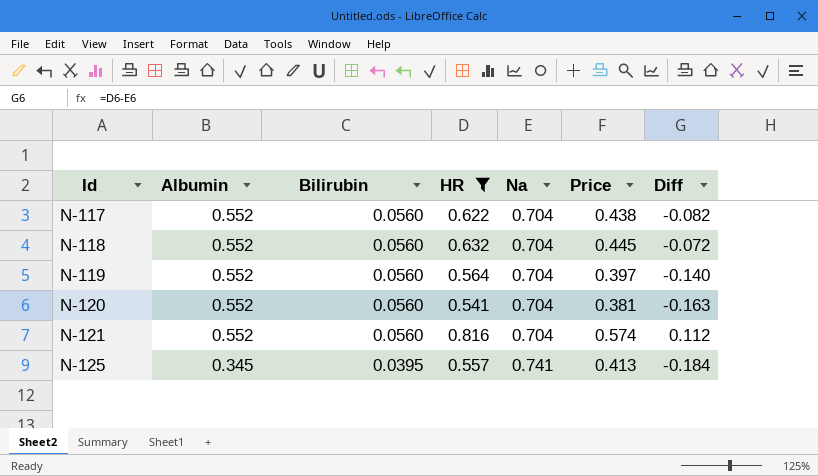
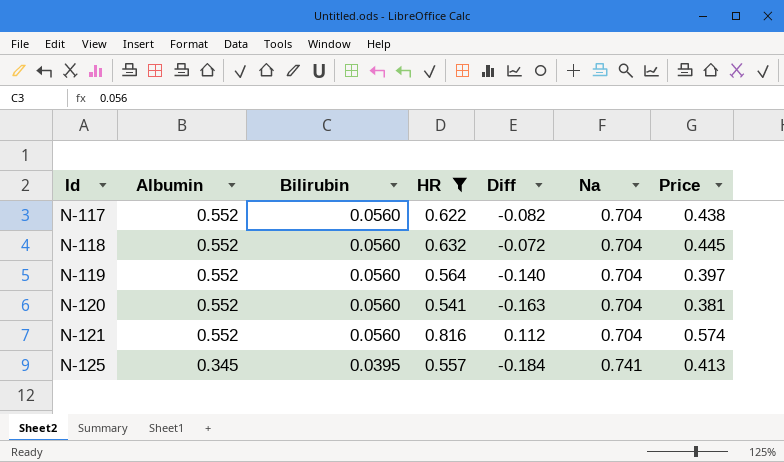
column Diff | position: 7 -> 5

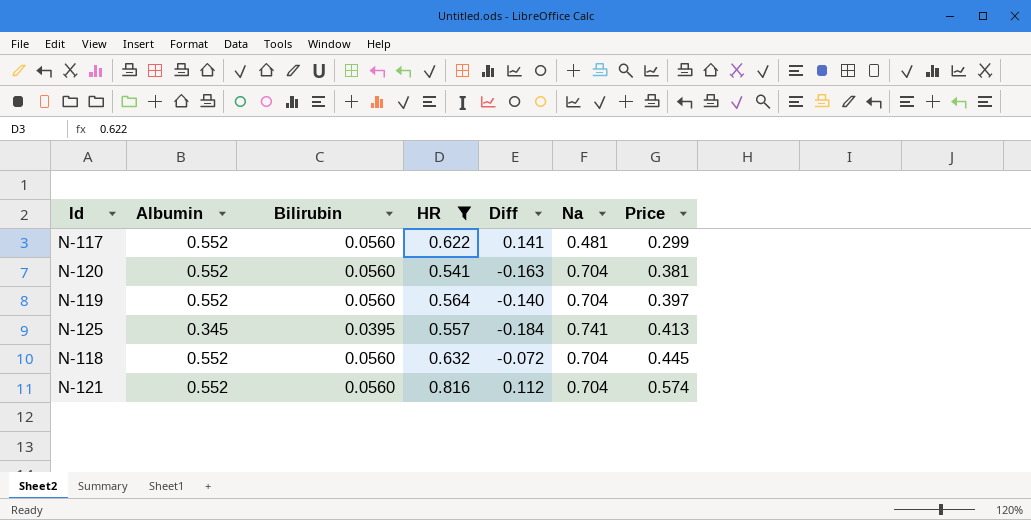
row order: Id ascending -> Price ascending
N-117 | Diff: -0.082 -> 0.141
N-117 | Na: 0.704 -> 0.481
N-117 | Price: 0.438 -> 0.299

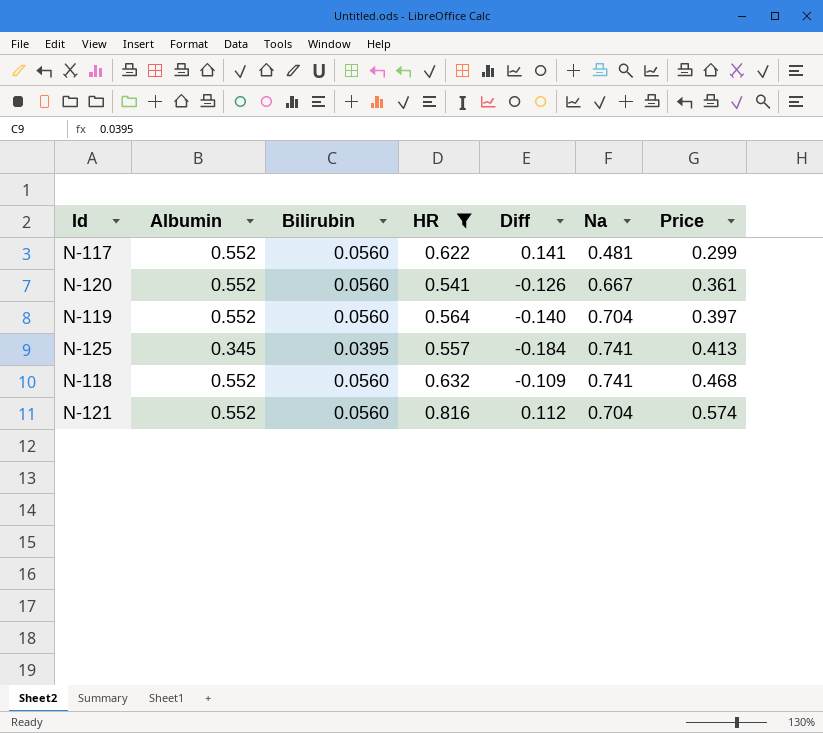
N-120 | Diff: -0.163 -> -0.126
N-120 | Na: 0.704 -> 0.667
N-120 | Price: 0.381 -> 0.361
N-118 | Diff: -0.072 -> -0.109
N-118 | Na: 0.704 -> 0.741
N-118 | Price: 0.445 -> 0.468

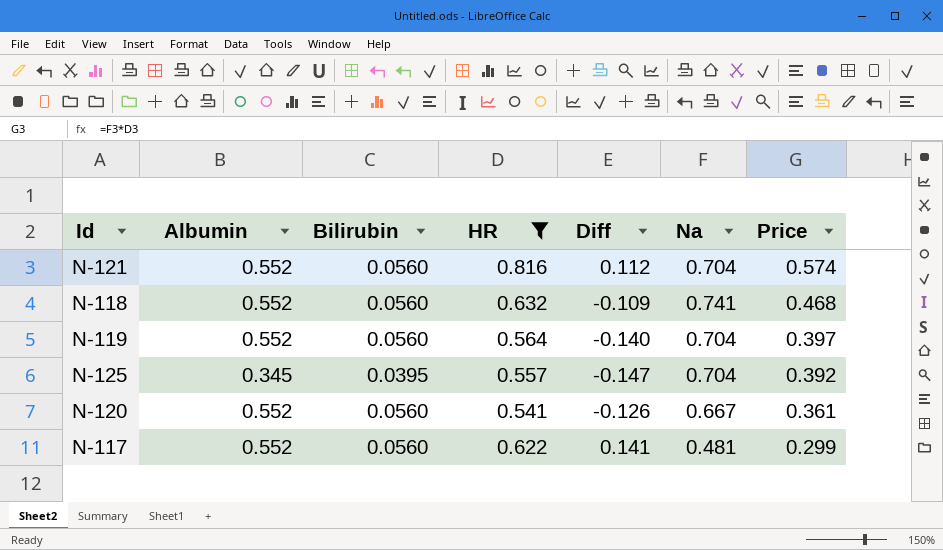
row order: Price ascending -> Price descending
N-125 | Diff: -0.184 -> -0.147
N-125 | Na: 0.741 -> 0.704
N-125 | Price: 0.413 -> 0.392

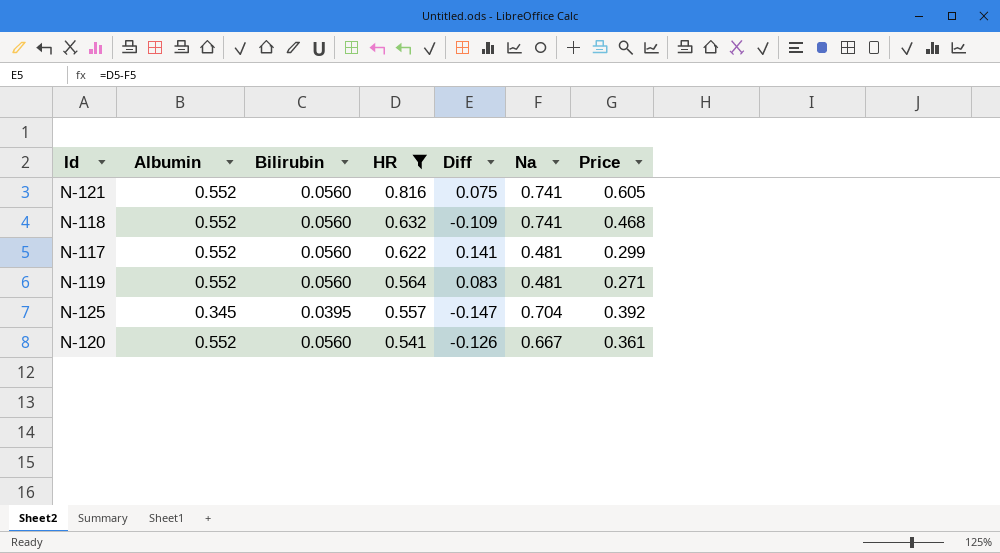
row order: Price descending -> HR descending
N-121 | Diff: 0.112 -> 0.075
N-121 | Na: 0.704 -> 0.741
N-121 | Price: 0.574 -> 0.605
N-119 | Diff: -0.140 -> 0.083
N-119 | Na: 0.704 -> 0.481
N-119 | Price: 0.397 -> 0.271

